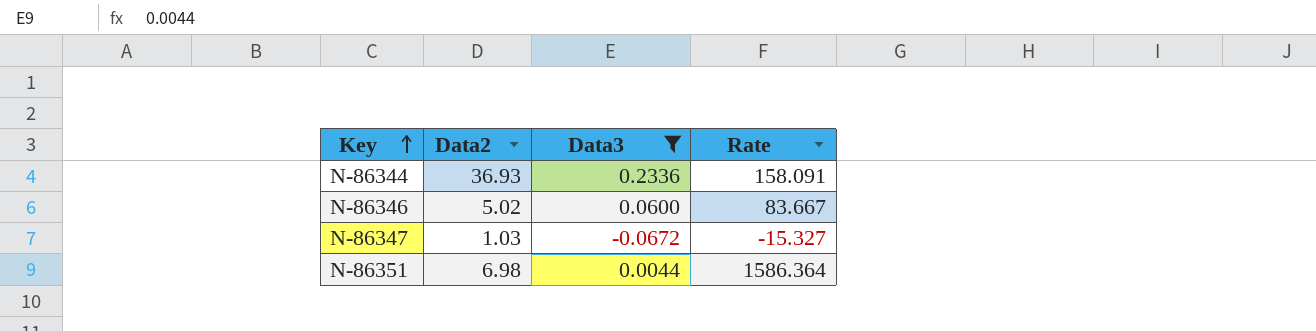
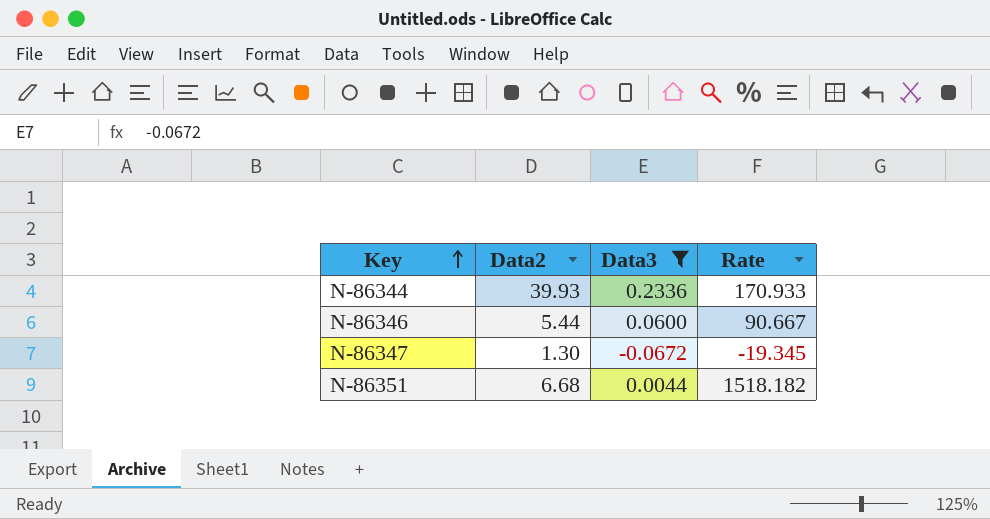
N-86344 | Data2: 36.93 -> 39.93
N-86344 | Rate: 158.091 -> 170.933
N-86346 | Data2: 5.02 -> 5.44
N-86346 | Rate: 83.667 -> 90.667
N-86347 | Data2: 1.03 -> 1.30
N-86347 | Rate: -15.327 -> -19.345
N-86351 | Data2: 6.98 -> 6.68
N-86351 | Rate: 1586.364 -> 1518.182

